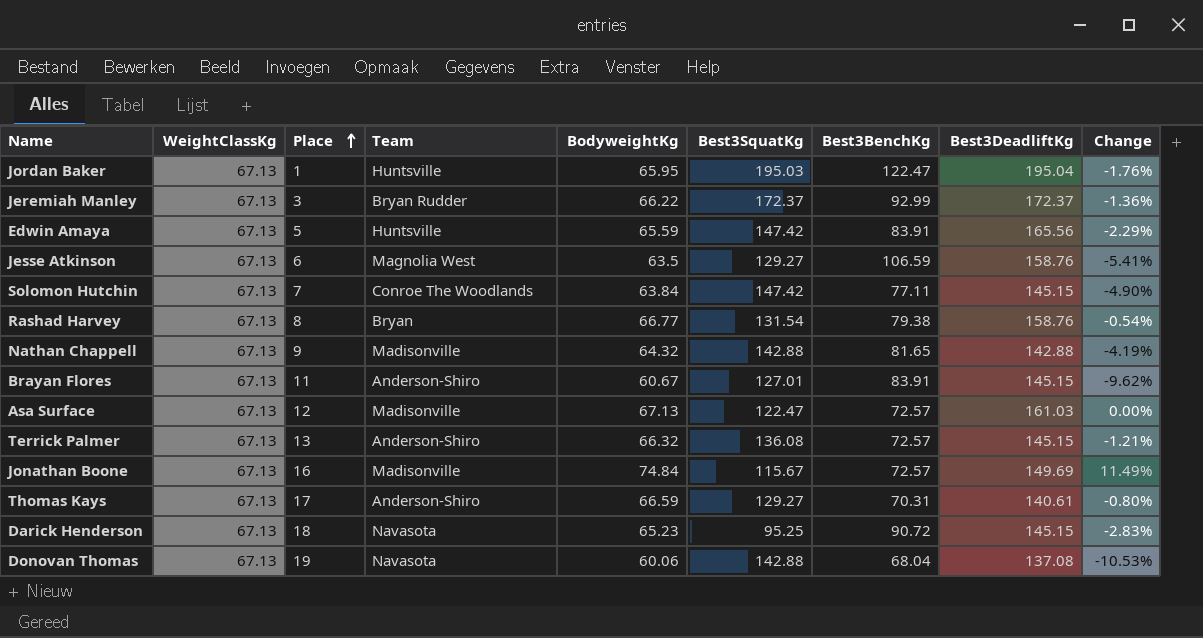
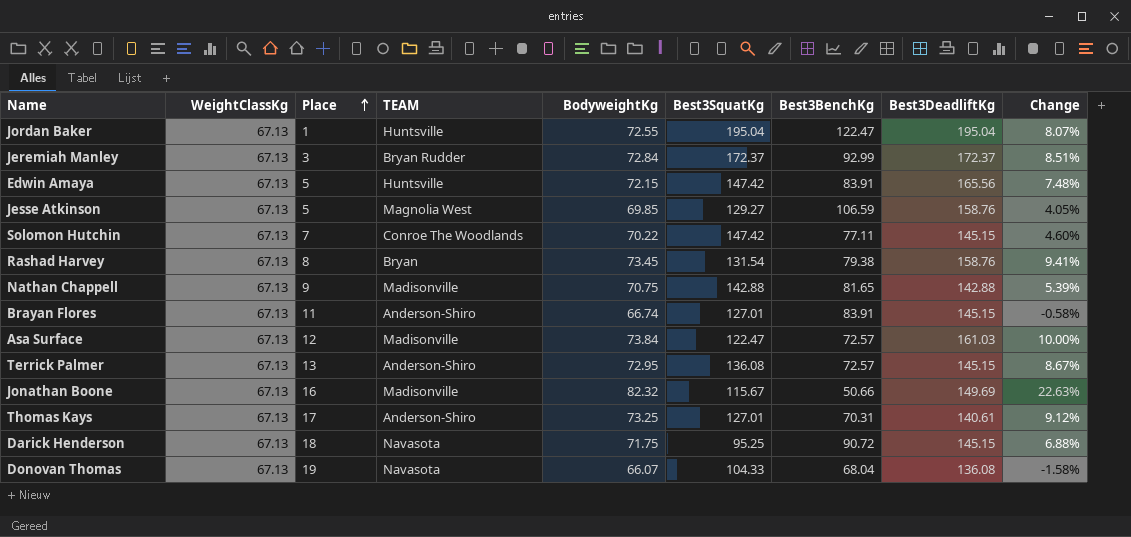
column name: Team -> TEAM
Jordan Baker | BodyweightKg: 65.95 -> 72.55
Jordan Baker | Best3SquatKg: 195.03 -> 195.04
Jordan Baker | Change: -1.76% -> 8.07%
Jeremiah Manley | BodyweightKg: 66.22 -> 72.84
Jeremiah Manley | Change: -1.36% -> 8.51%
Edwin Amaya | BodyweightKg: 65.59 -> 72.15
Edwin Amaya | Change: -2.29% -> 7.48%
Jesse Atkinson | Place: 6 -> 5
Jesse Atkinson | BodyweightKg: 63.5 -> 69.85
Jesse Atkinson | Change: -5.41% -> 4.05%
Solomon Hutchin | BodyweightKg: 63.84 -> 70.22
Solomon Hutchin | Change: -4.90% -> 4.60%
Rashad Harvey | BodyweightKg: 66.77 -> 73.45
Rashad Harvey | Change: -0.54% -> 9.41%
Nathan Chappell | BodyweightKg: 64.32 -> 70.75
Nathan Chappell | Change: -4.19% -> 5.39%
Brayan Flores | BodyweightKg: 60.67 -> 66.74
Brayan Flores | Change: -9.62% -> -0.58%
Asa Surface | BodyweightKg: 67.13 -> 73.84
Asa Surface | Change: 0.00% -> 10.00%
Terrick Palmer | BodyweightKg: 66.32 -> 72.95
Terrick Palmer | Change: -1.21% -> 8.67%
Jonathan Boone | BodyweightKg: 74.84 -> 82.32
Jonathan Boone | Best3BenchKg: 72.57 -> 50.66
Jonathan Boone | Change: 11.49% -> 22.63%
Thomas Kays | BodyweightKg: 66.59 -> 73.25
Thomas Kays | Best3SquatKg: 129.27 -> 127.01
Thomas Kays | Change: -0.80% -> 9.12%
Darick Henderson | BodyweightKg: 65.23 -> 71.75
Darick Henderson | Change: -2.83% -> 6.88%
Donovan Thomas | BodyweightKg: 60.06 -> 66.07
Donovan Thomas | Best3SquatKg: 142.88 -> 104.33
Donovan Thomas | Best3DeadliftKg: 137.08 -> 136.08
Donovan Thomas | Change: -10.53% -> -1.58%

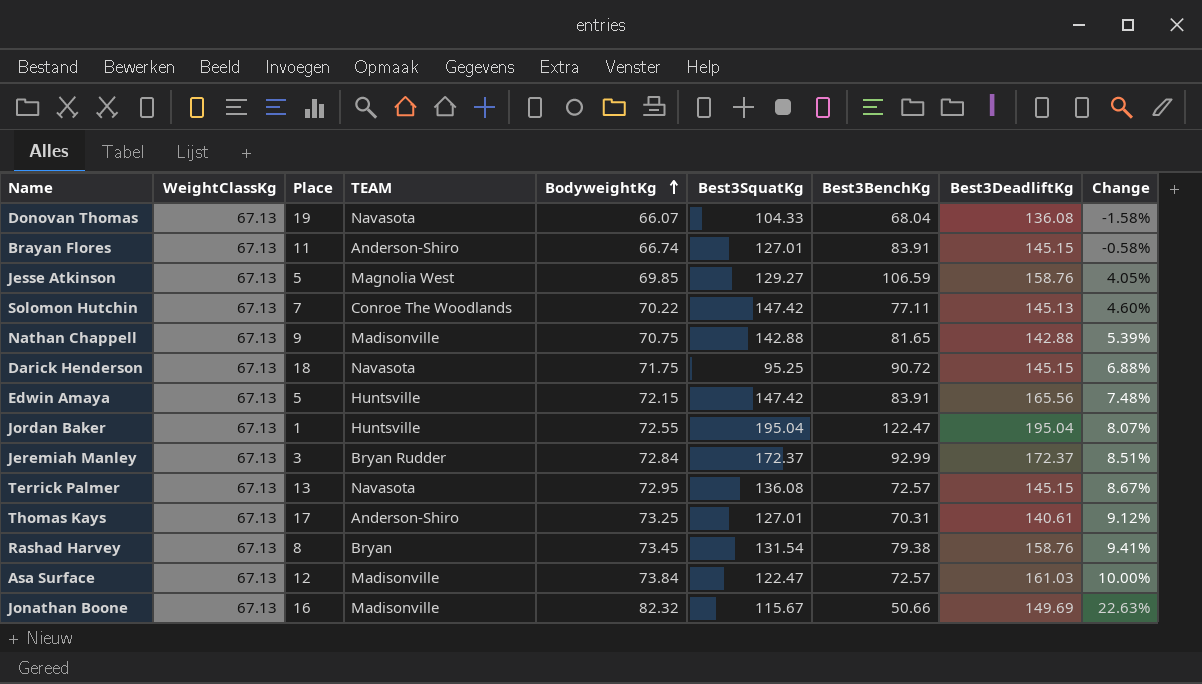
row order: Place ascending -> BodyweightKg ascending
Solomon Hutchin | Best3DeadliftKg: 145.15 -> 145.13
Terrick Palmer | TEAM: Anderson-Shiro -> Navasota

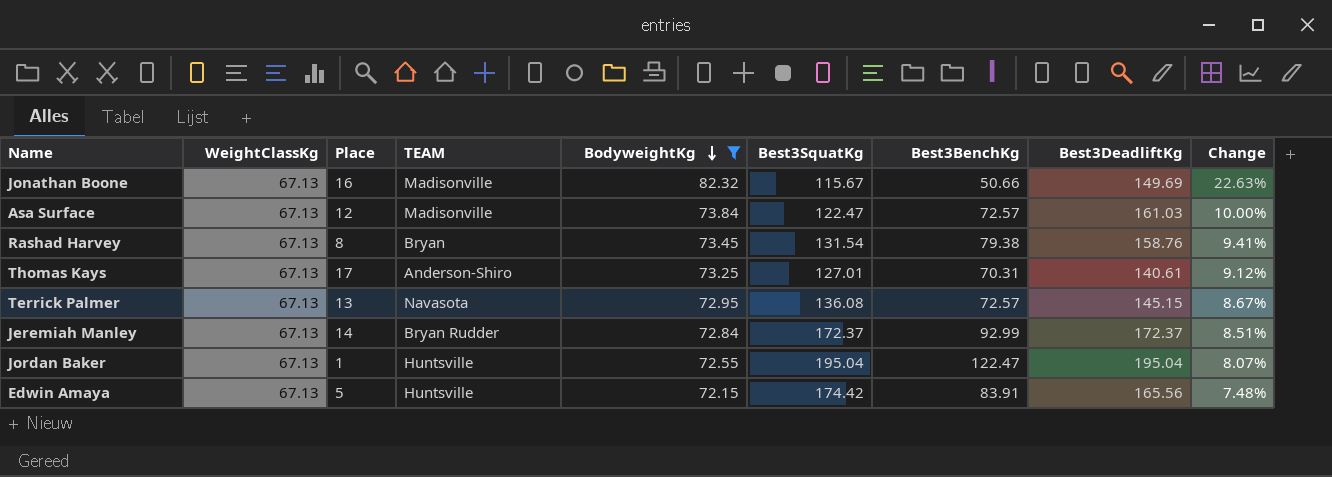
filter: none -> BodyweightKg >= 72.15
row order: BodyweightKg ascending -> BodyweightKg descending
Jeremiah Manley | Place: 3 -> 14
Edwin Amaya | Best3SquatKg: 147.42 -> 174.42

